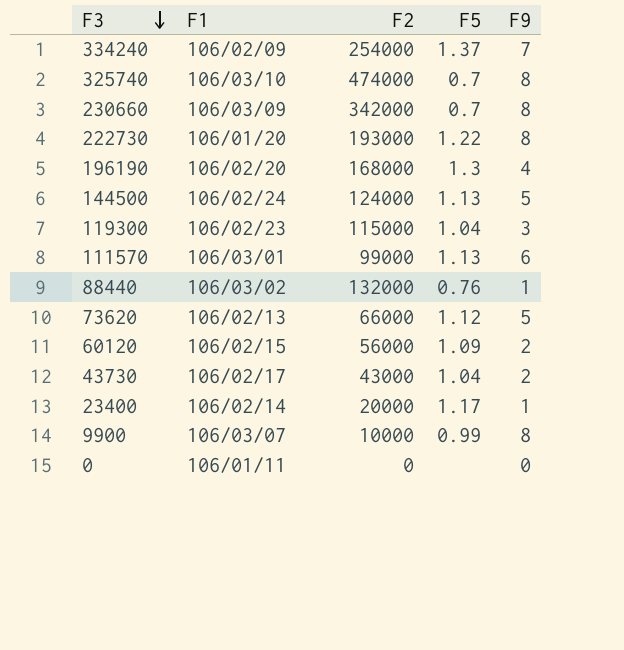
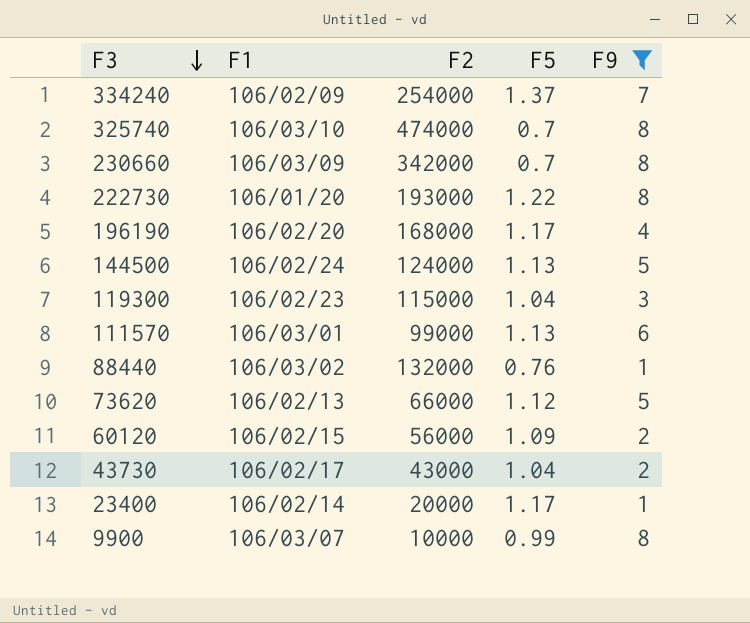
filter: none -> F9 != 0
196190 | F5: 1.3 -> 1.17

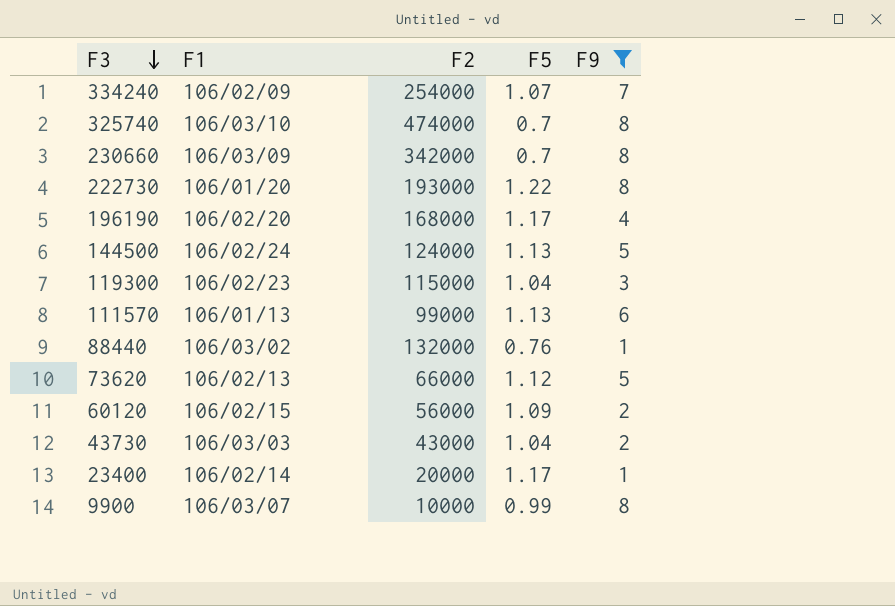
334240 | F5: 1.37 -> 1.07
111570 | F1: 106/03/01 -> 106/01/13
43730 | F1: 106/02/17 -> 106/03/03

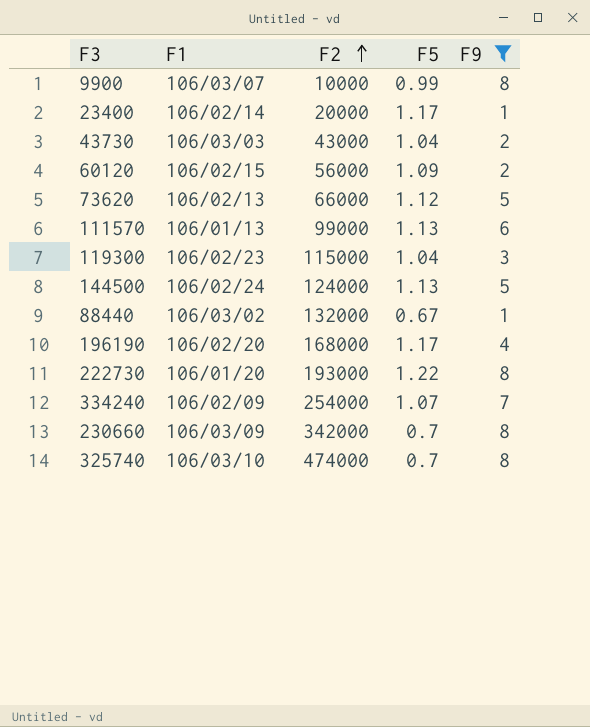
row order: F3 descending -> F2 ascending
88440 | F5: 0.76 -> 0.67

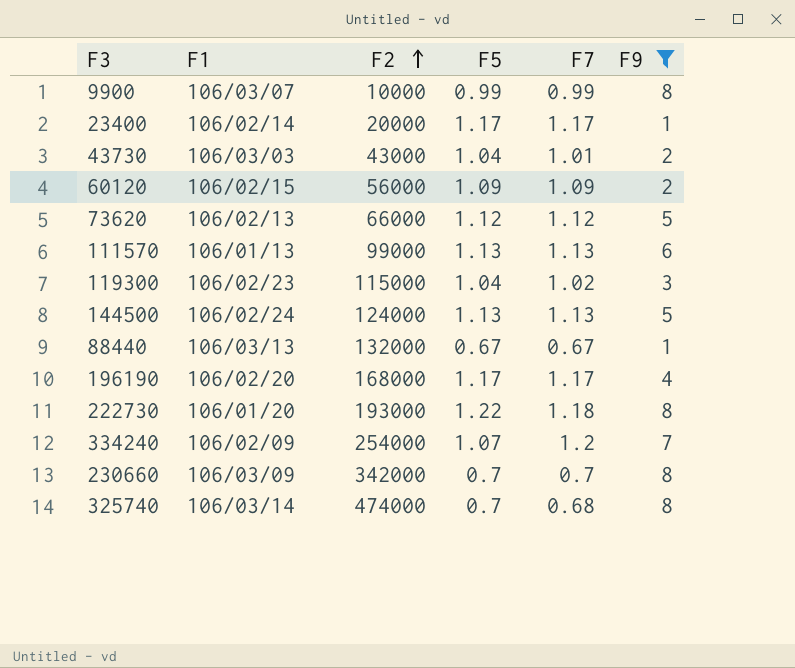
column F7 | position: none -> 5
88440 | F1: 106/03/02 -> 106/03/13
325740 | F1: 106/03/10 -> 106/03/14

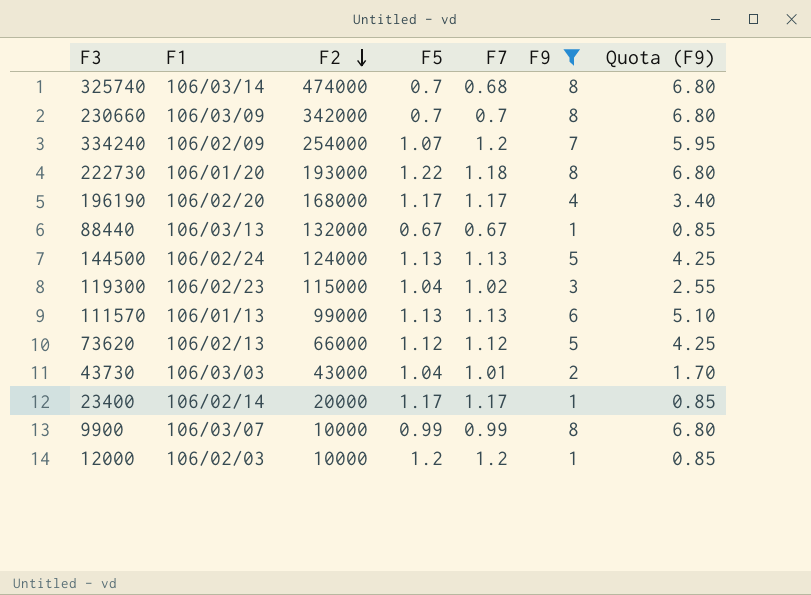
row order: F2 ascending -> F2 descending
column Quota (F9) | formula: none -> [F9] * 0.85
row 60120: 106/02/15 | 56000 | 1.09 | 1.09 | 2 -> none
row 12000: none -> 106/02/03 | 10000 | 1.2 | 1.2 | 1 | 0.85

